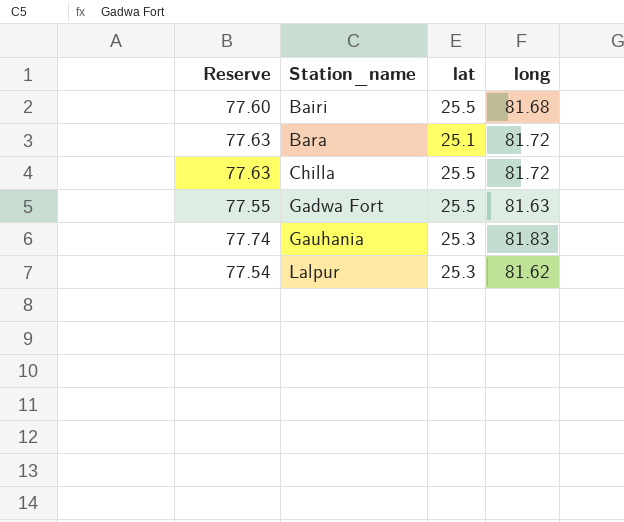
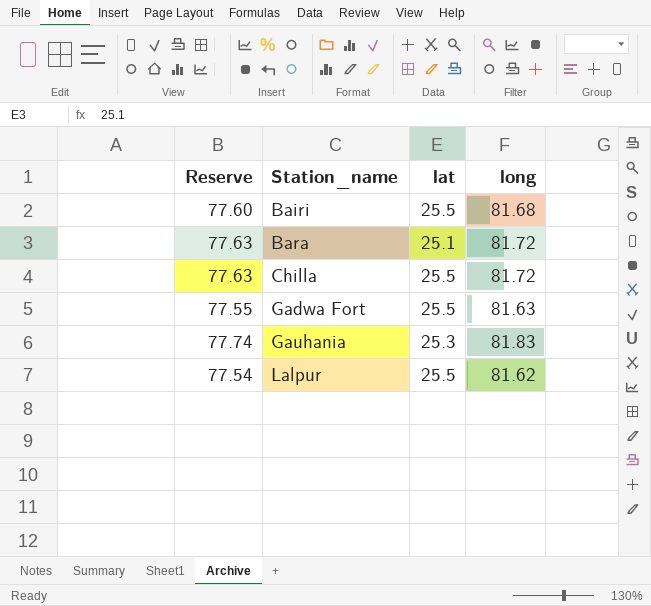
Lalpur | lat: 25.3 -> 25.5

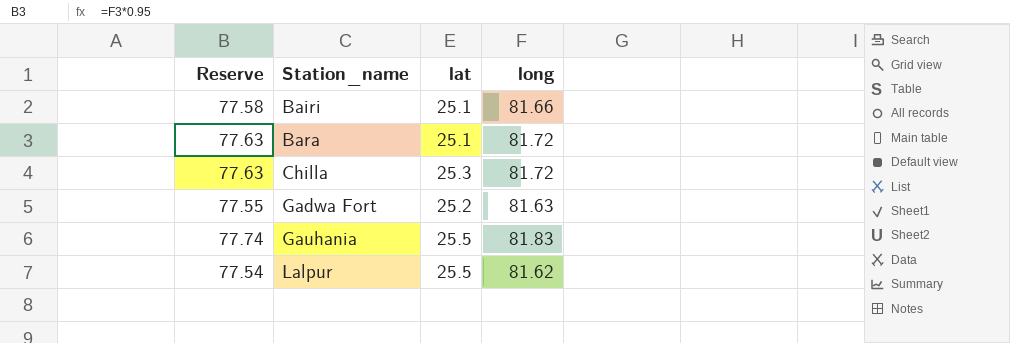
Bairi | Reserve: 77.60 -> 77.58
Bairi | lat: 25.5 -> 25.1
Bairi | long: 81.68 -> 81.66
Chilla | lat: 25.5 -> 25.3
Gadwa Fort | lat: 25.5 -> 25.2
Gauhania | lat: 25.3 -> 25.5

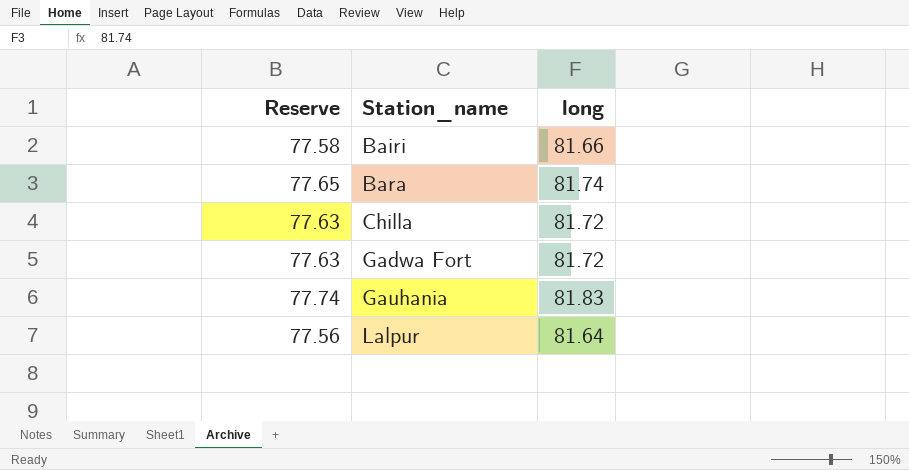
column lat | position: 3 -> none
Bara | Reserve: 77.63 -> 77.65
Bara | long: 81.72 -> 81.74
Gadwa Fort | Reserve: 77.55 -> 77.63
Gadwa Fort | long: 81.63 -> 81.72
Lalpur | Reserve: 77.54 -> 77.56
Lalpur | long: 81.62 -> 81.64

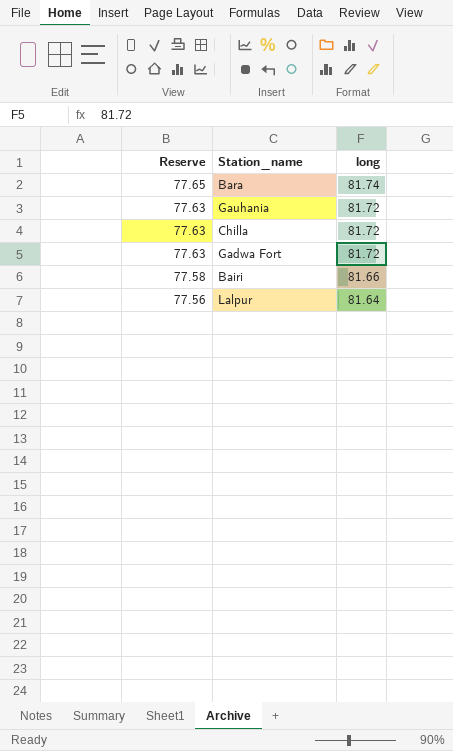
row order: Station_name ascending -> Reserve descending
Gauhania | Reserve: 77.74 -> 77.63
Gauhania | long: 81.83 -> 81.72

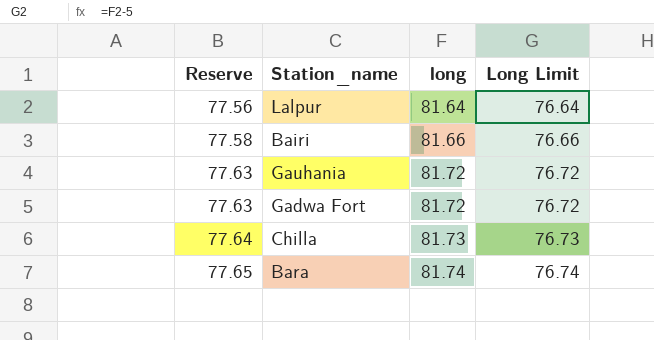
row order: Reserve descending -> Reserve ascending
column Long Limit | formula: none -> [long] - 5
Chilla | Reserve: 77.63 -> 77.64
Chilla | long: 81.72 -> 81.73

